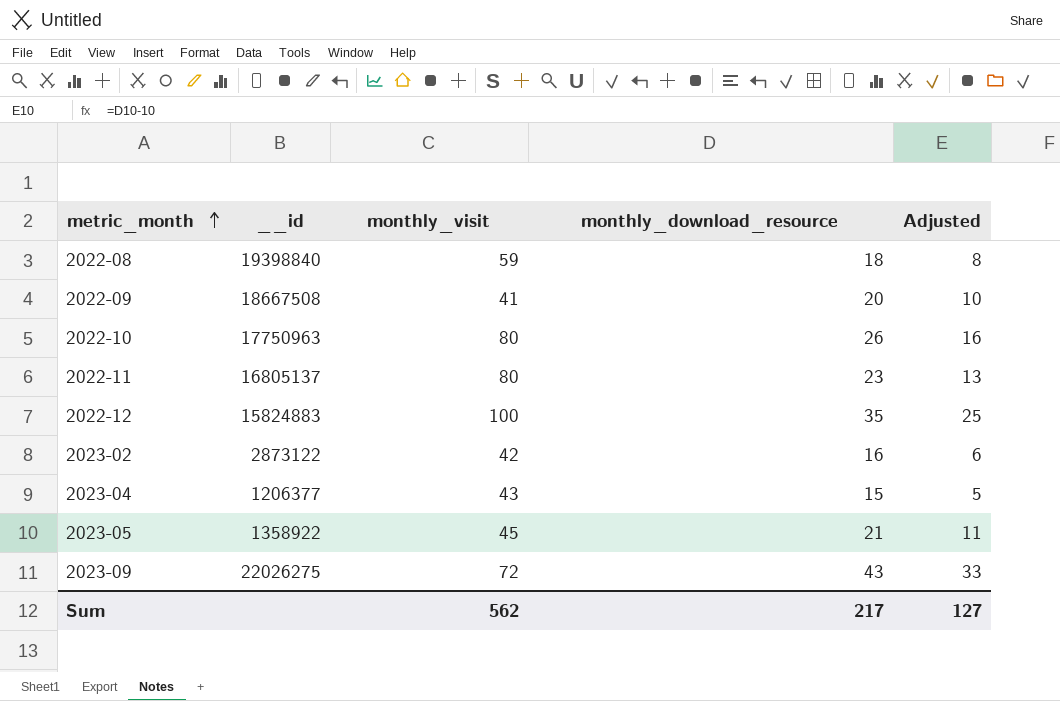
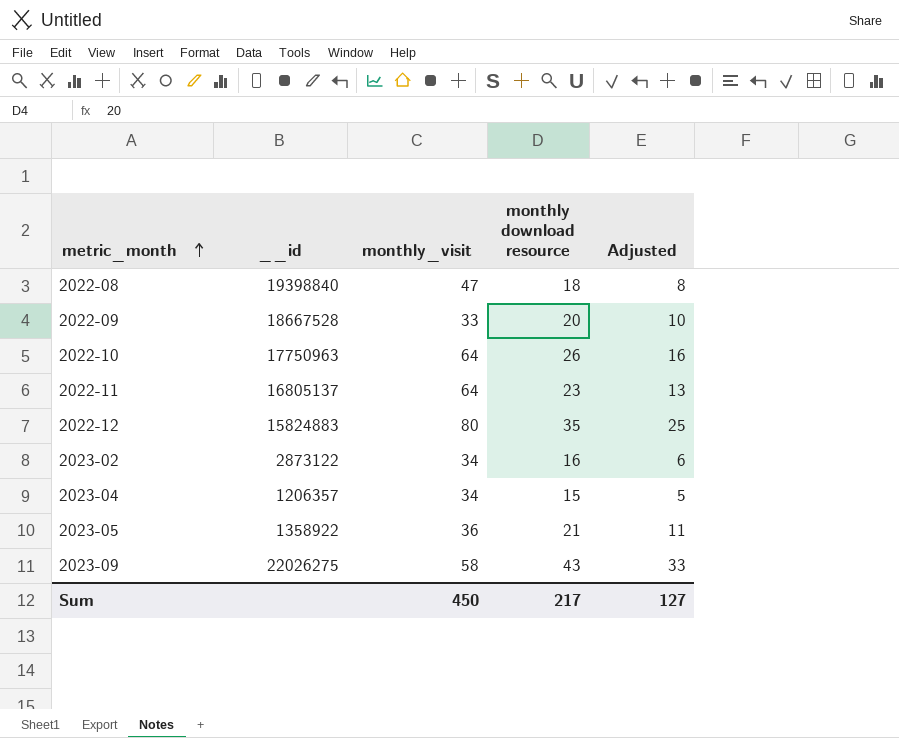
column name: monthly_download_resource -> monthly download resource
2022-08 | monthly_visit: 59 -> 47
2022-09 | __id: 18667508 -> 18667528
2022-09 | monthly_visit: 41 -> 33
2022-10 | monthly_visit: 80 -> 64
2022-11 | monthly_visit: 80 -> 64
2022-12 | monthly_visit: 100 -> 80
2023-02 | monthly_visit: 42 -> 34
2023-04 | __id: 1206377 -> 1206357
2023-04 | monthly_visit: 43 -> 34
2023-05 | monthly_visit: 45 -> 36
2023-09 | monthly_visit: 72 -> 58
Sum | monthly_visit: 562 -> 450

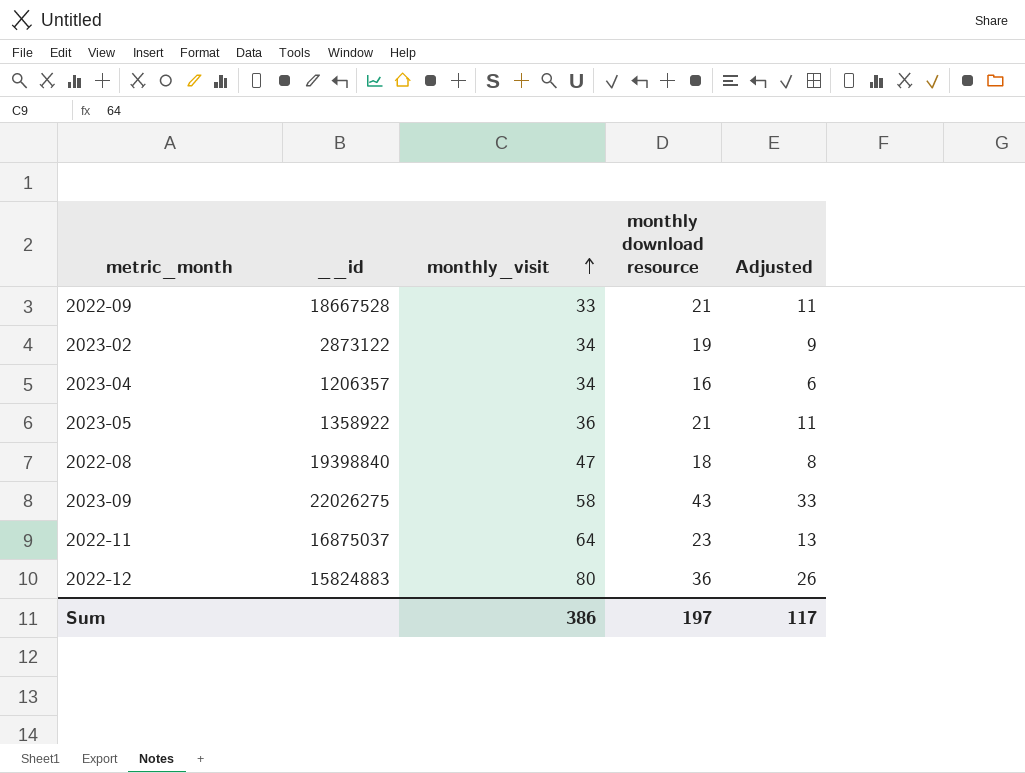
row order: metric_month ascending -> monthly_visit ascending
row 2022-10: 17750963 | 64 | 26 | 16 -> none
2022-09 | monthly download resource: 20 -> 21
2022-09 | Adjusted: 10 -> 11
2023-02 | monthly download resource: 16 -> 19
2023-02 | Adjusted: 6 -> 9
2023-04 | monthly download resource: 15 -> 16
2023-04 | Adjusted: 5 -> 6
2022-11 | __id: 16805137 -> 16875037
2022-12 | monthly download resource: 35 -> 36
2022-12 | Adjusted: 25 -> 26
Sum | monthly_visit: 450 -> 386
Sum | monthly download resource: 217 -> 197
Sum | Adjusted: 127 -> 117

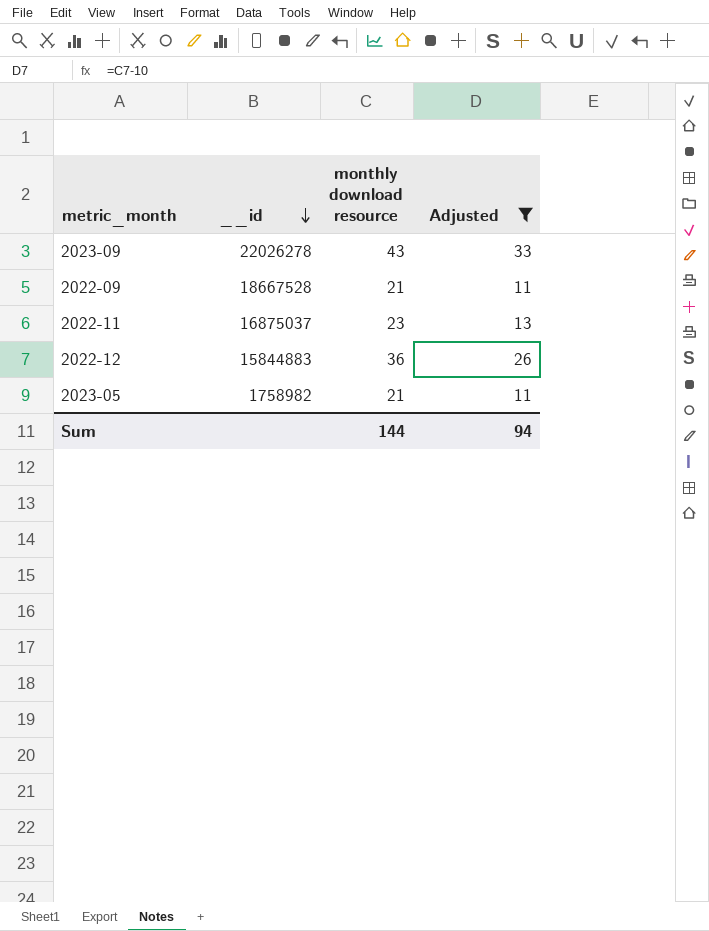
filter: none -> Adjusted >= 11
row order: monthly_visit ascending -> __id descending
column monthly_visit | position: 3 -> none
2023-09 | __id: 22026275 -> 22026278
2022-12 | __id: 15824883 -> 15844883
2023-05 | __id: 1358922 -> 1758982
Sum | monthly download resource: 197 -> 144
Sum | Adjusted: 117 -> 94

